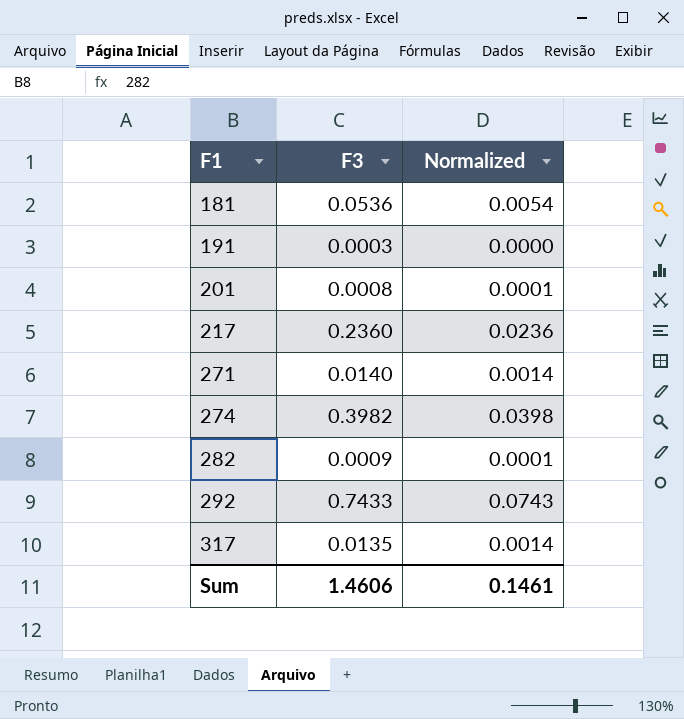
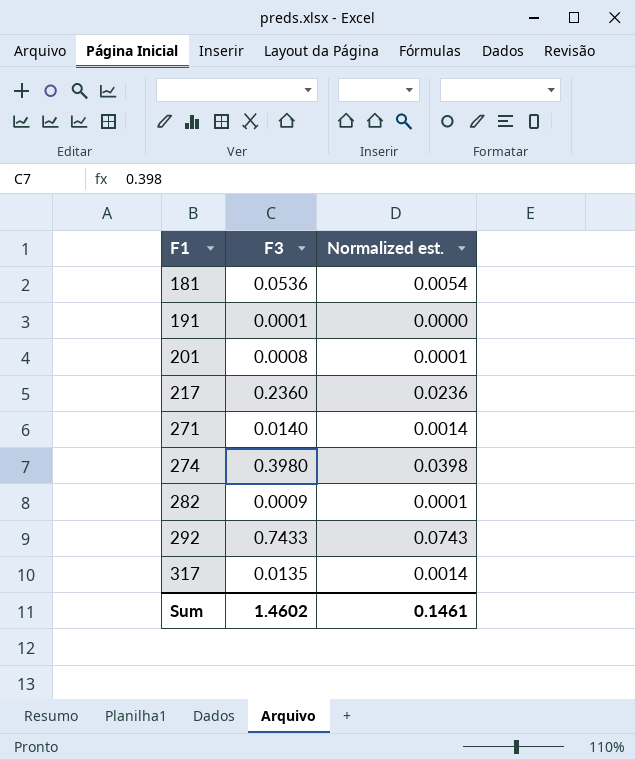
column name: Normalized -> Normalized est.
191 | F3: 0.0003 -> 0.0001
274 | F3: 0.3982 -> 0.3980
Sum | F3: 1.4606 -> 1.4602

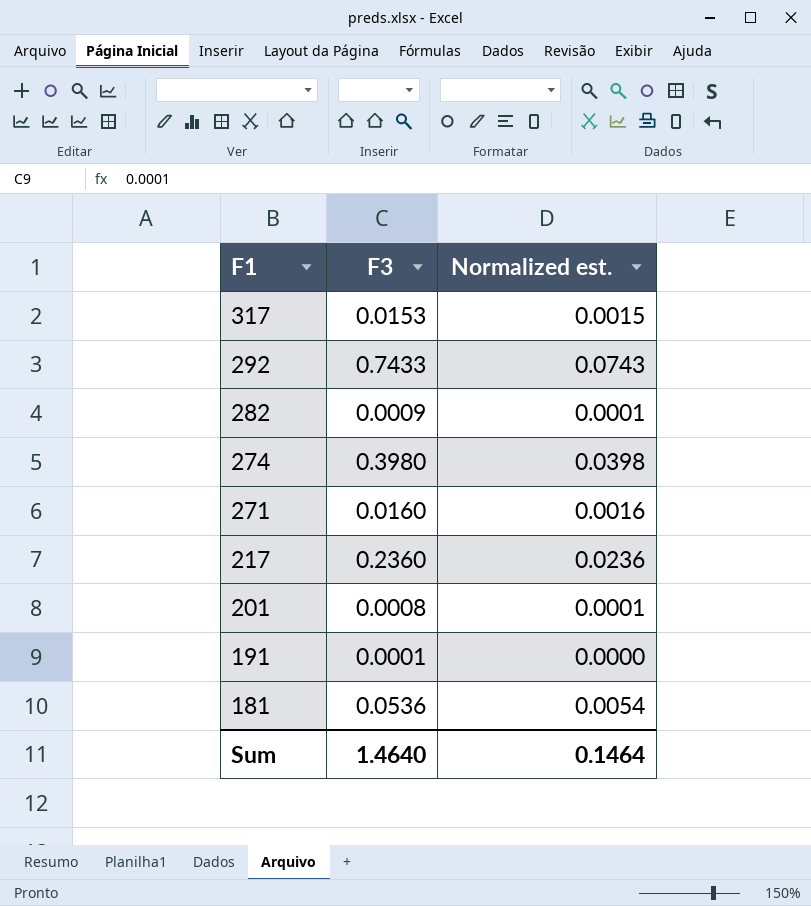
row order: F1 ascending -> F1 descending
317 | F3: 0.0135 -> 0.0153
317 | Normalized est.: 0.0014 -> 0.0015
271 | F3: 0.0140 -> 0.0160
271 | Normalized est.: 0.0014 -> 0.0016
Sum | F3: 1.4602 -> 1.4640
Sum | Normalized est.: 0.1461 -> 0.1464

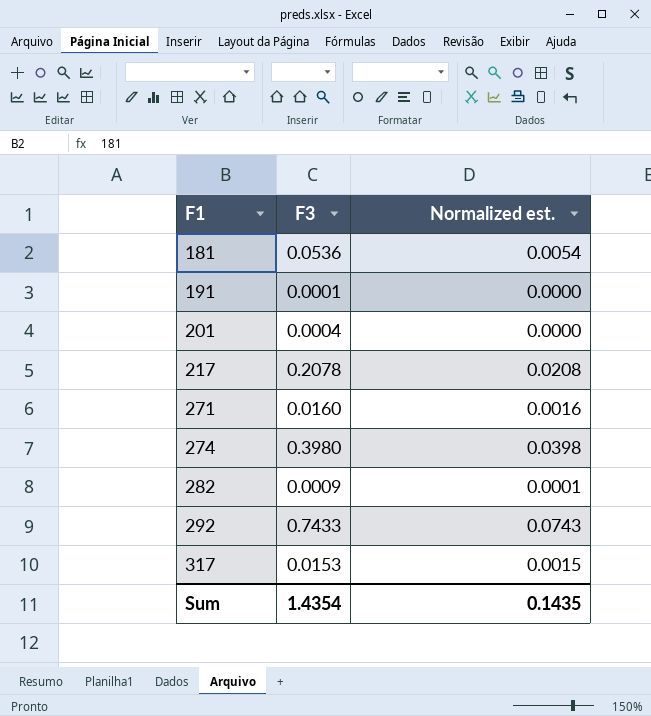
row order: F1 descending -> F1 ascending
201 | F3: 0.0008 -> 0.0004
201 | Normalized est.: 0.0001 -> 0.0000
217 | F3: 0.2360 -> 0.2078
217 | Normalized est.: 0.0236 -> 0.0208
Sum | F3: 1.4640 -> 1.4354
Sum | Normalized est.: 0.1464 -> 0.1435

